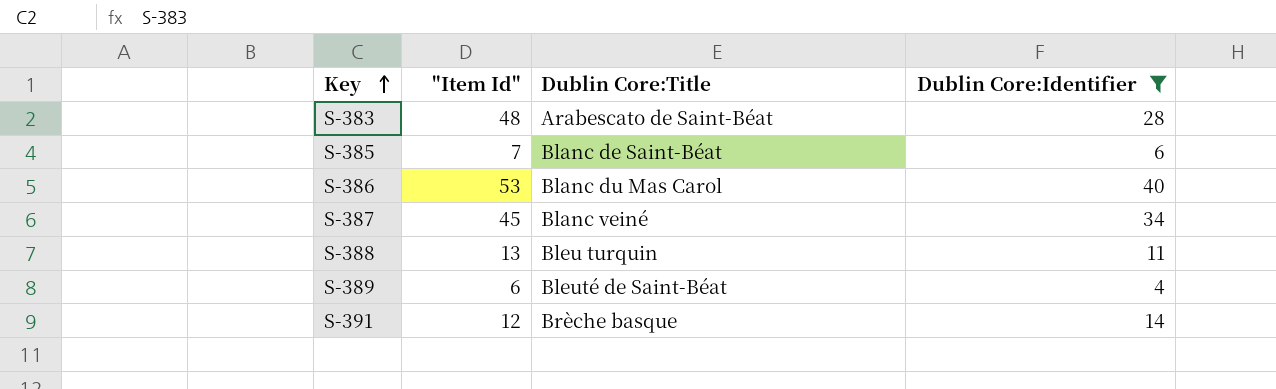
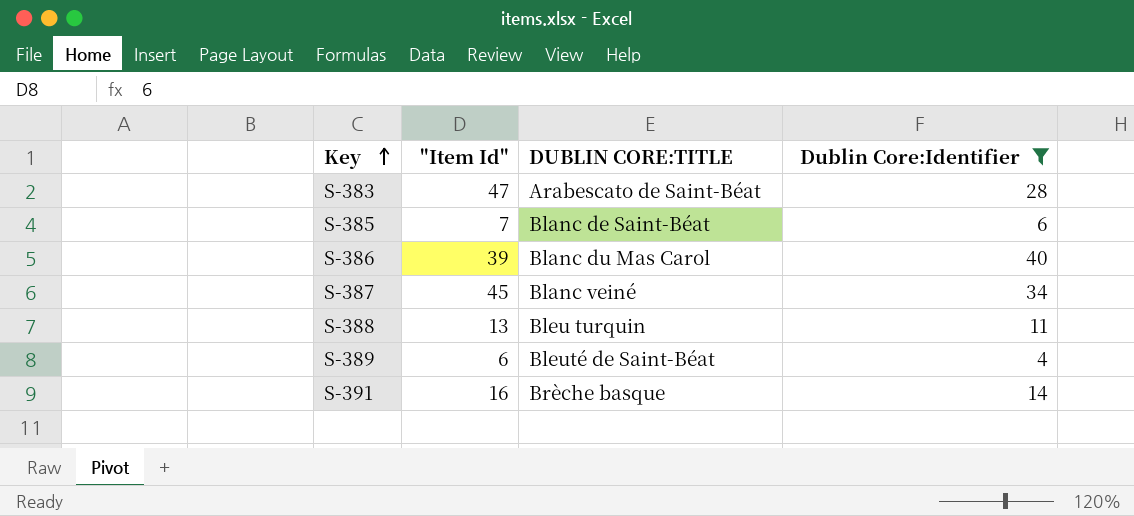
column name: Dublin Core:Title -> DUBLIN CORE:TITLE
S-383 | "Item Id": 48 -> 47
S-386 | "Item Id": 53 -> 39
S-391 | "Item Id": 12 -> 16

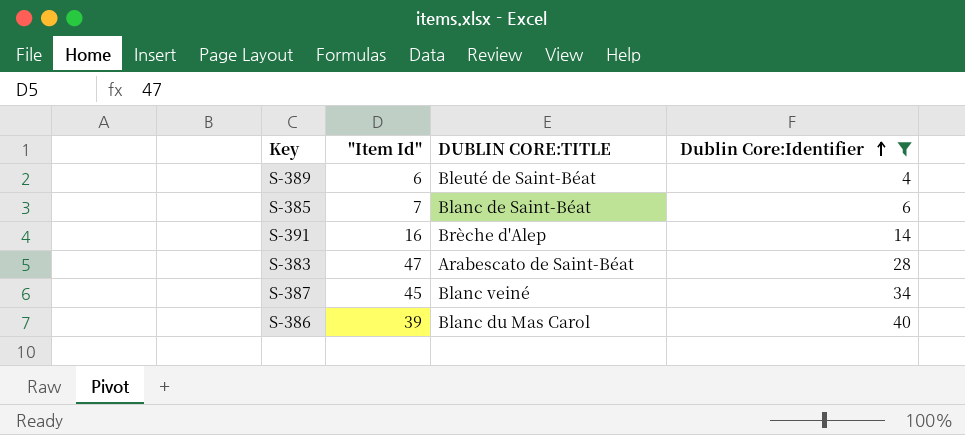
row order: Key ascending -> Dublin Core:Identifier ascending
row S-388: 13 | Bleu turquin | 11 -> none
S-391 | DUBLIN CORE:TITLE: Brèche basque -> Brèche d'Alep

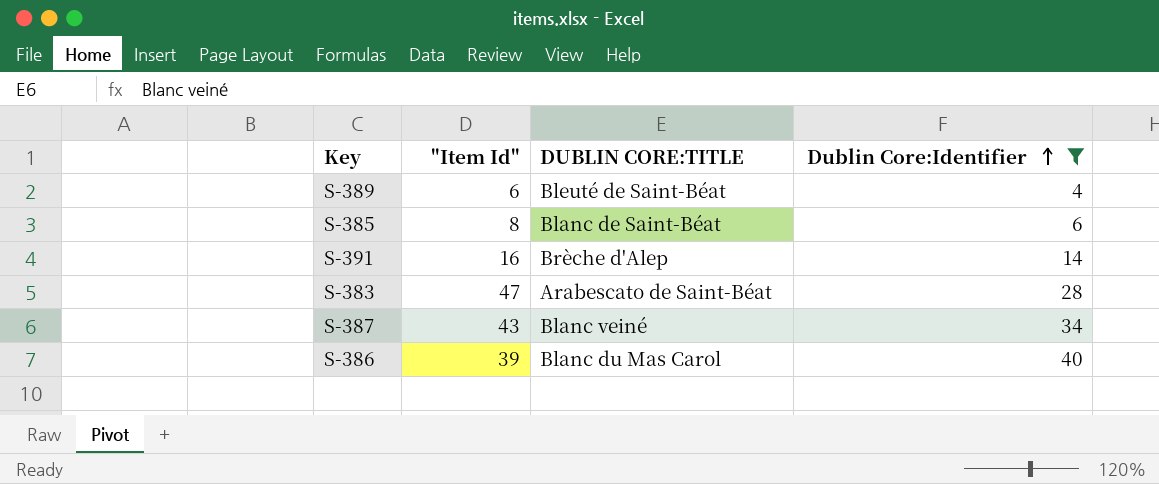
S-385 | "Item Id": 7 -> 8
S-387 | "Item Id": 45 -> 43

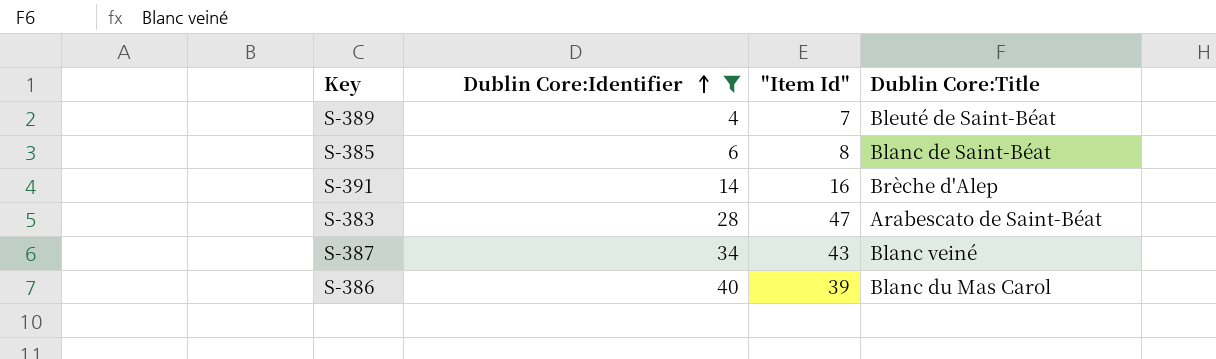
column Dublin Core:Identifier | position: 4 -> 2
column name: DUBLIN CORE:TITLE -> Dublin Core:Title
S-389 | "Item Id": 6 -> 7

